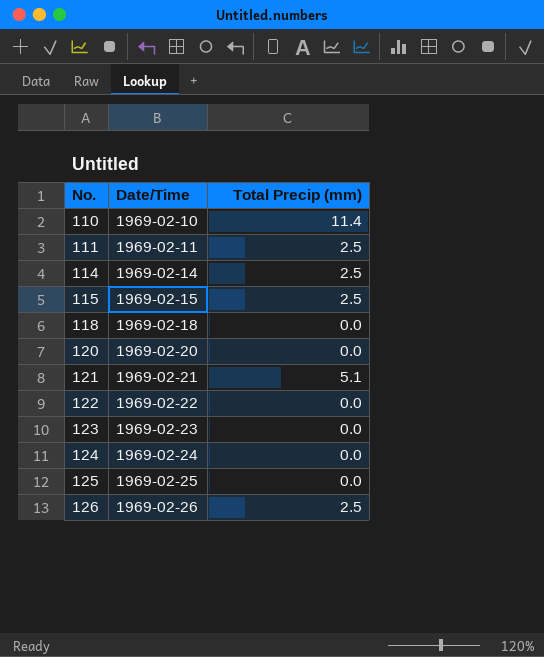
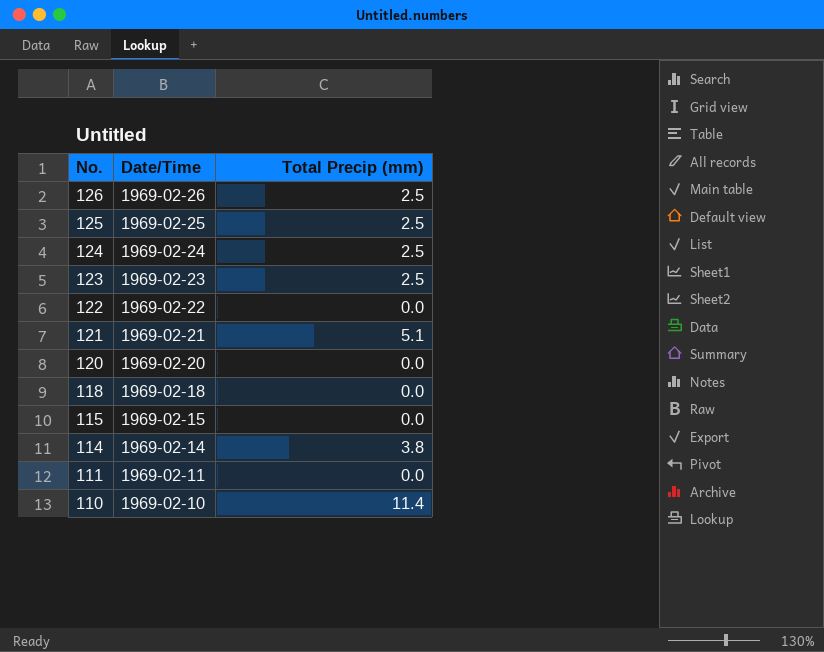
row order: No. ascending -> No. descending
125 | Total Precip (mm): 0.0 -> 2.5
124 | Total Precip (mm): 0.0 -> 2.5
123 | Total Precip (mm): 0.0 -> 2.5
115 | Total Precip (mm): 2.5 -> 0.0
114 | Total Precip (mm): 2.5 -> 3.8
111 | Total Precip (mm): 2.5 -> 0.0

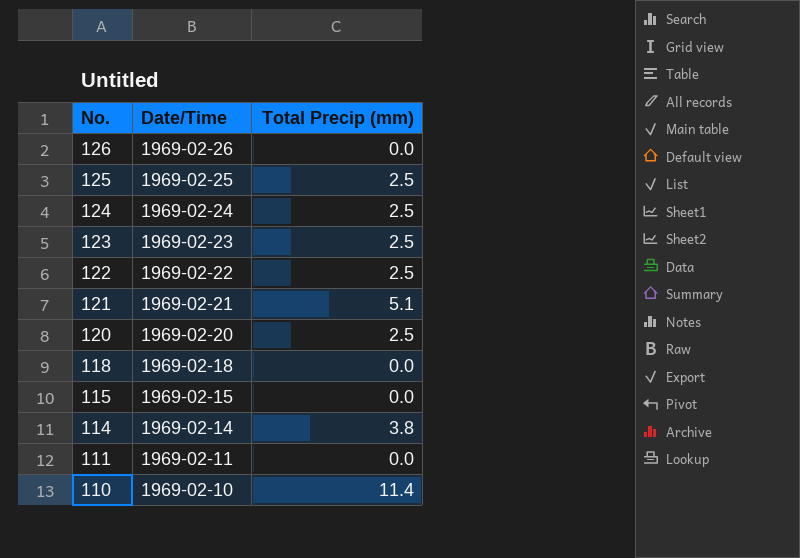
126 | Total Precip (mm): 2.5 -> 0.0
122 | Total Precip (mm): 0.0 -> 2.5
120 | Total Precip (mm): 0.0 -> 2.5

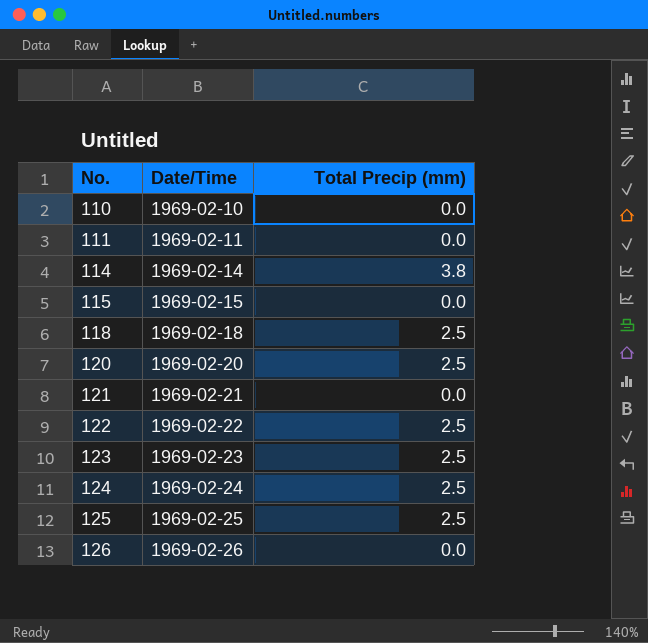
row order: No. descending -> No. ascending
110 | Total Precip (mm): 11.4 -> 0.0
118 | Total Precip (mm): 0.0 -> 2.5
121 | Total Precip (mm): 5.1 -> 0.0

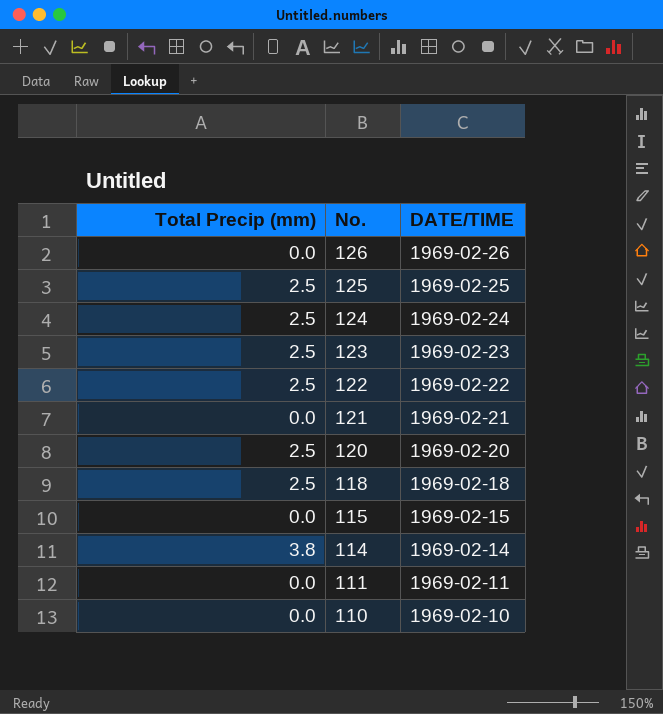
row order: No. ascending -> No. descending
column Total Precip (mm) | position: 3 -> 1
column name: Date/Time -> DATE/TIME

